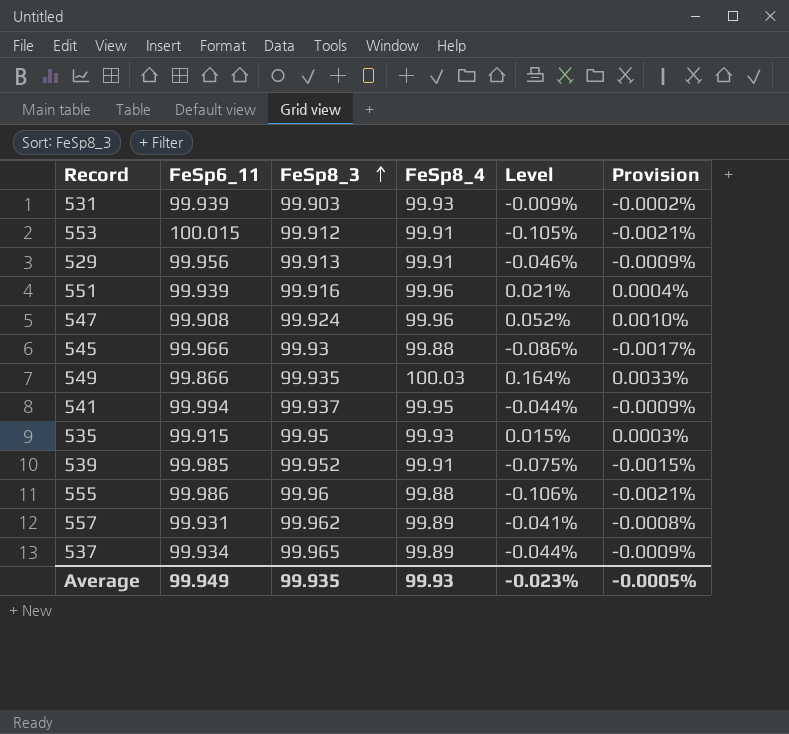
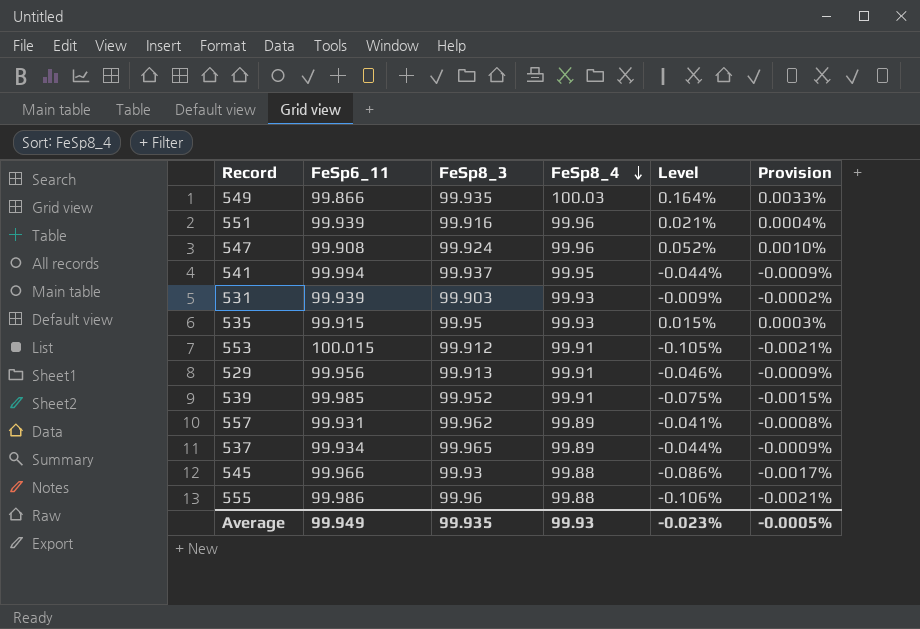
row order: FeSp8_3 ascending -> FeSp8_4 descending

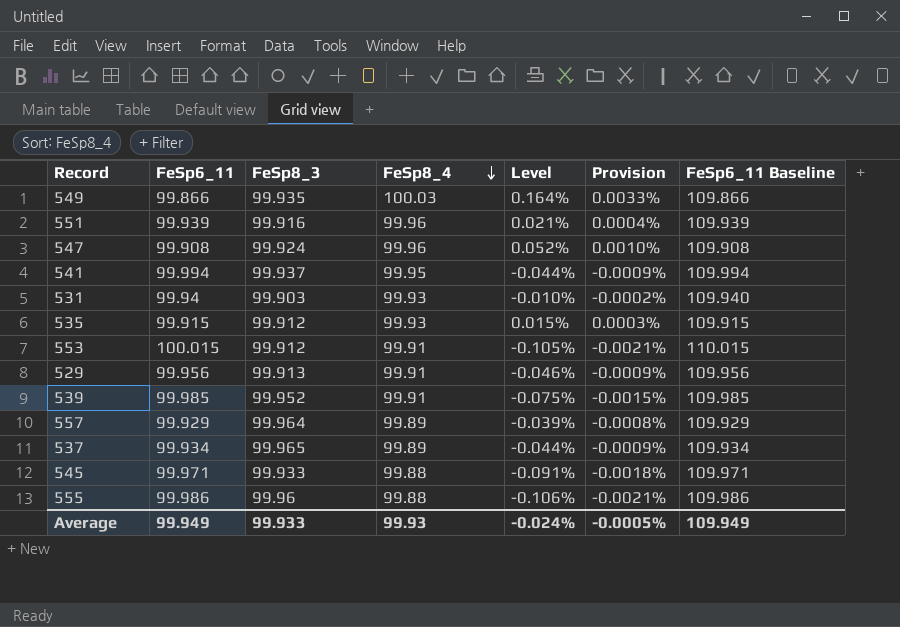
column FeSp6_11 Baseline | formula: none -> [FeSp6_11] + 10
531 | FeSp6_11: 99.939 -> 99.94
531 | Level: -0.009% -> -0.010%
535 | FeSp8_3: 99.95 -> 99.912
557 | FeSp6_11: 99.931 -> 99.929
557 | FeSp8_3: 99.962 -> 99.964
557 | Level: -0.041% -> -0.039%
545 | FeSp6_11: 99.966 -> 99.971
545 | FeSp8_3: 99.93 -> 99.933
545 | Level: -0.086% -> -0.091%
545 | Provision: -0.0017% -> -0.0018%
Average | FeSp8_3: 99.935 -> 99.933
Average | Level: -0.023% -> -0.024%

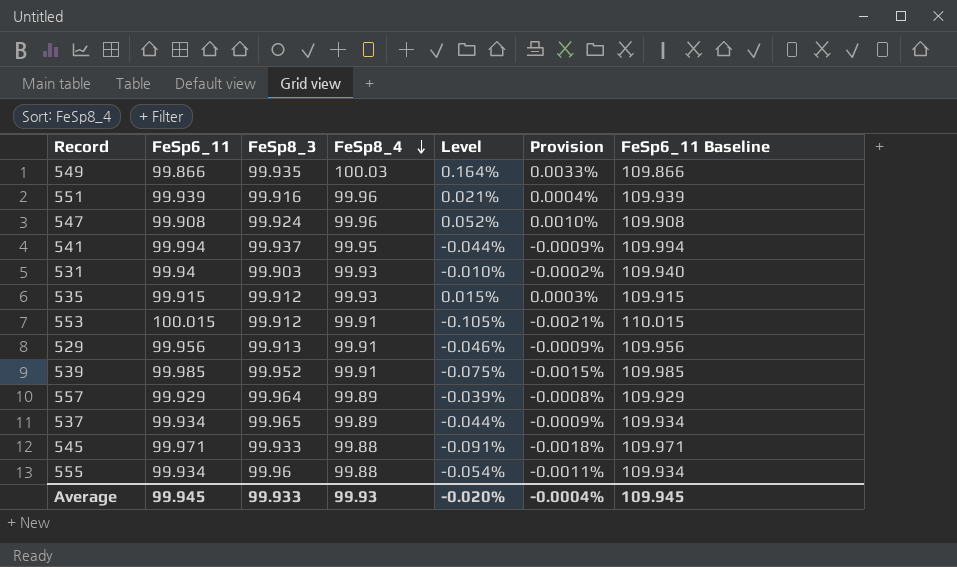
555 | FeSp6_11: 99.986 -> 99.934
555 | Level: -0.106% -> -0.054%
555 | Provision: -0.0021% -> -0.0011%
555 | FeSp6_11 Baseline: 109.986 -> 109.934
Average | FeSp6_11: 99.949 -> 99.945
Average | Level: -0.024% -> -0.020%
Average | Provision: -0.0005% -> -0.0004%
Average | FeSp6_11 Baseline: 109.949 -> 109.945

